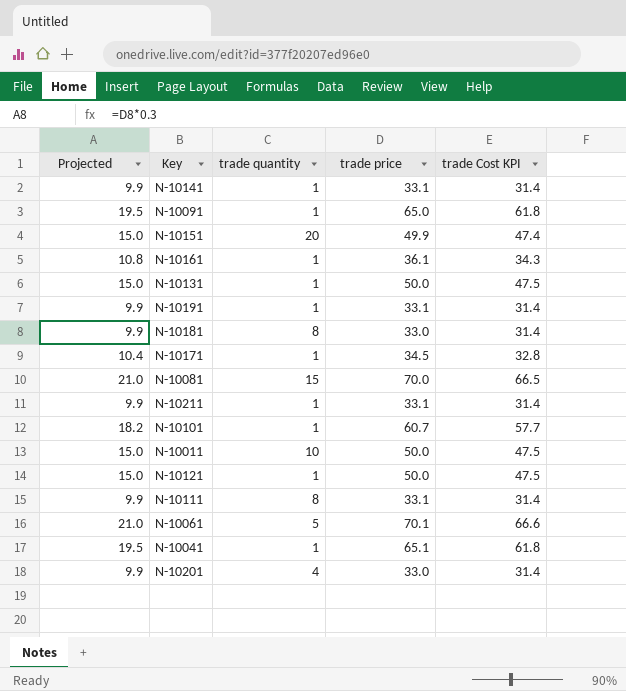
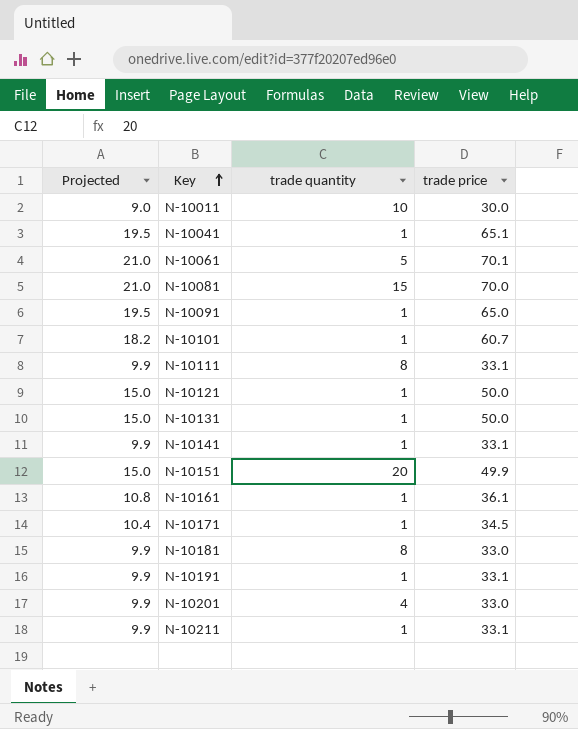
row order: none -> Key ascending
column trade Cost KPI | formula: [trade price] * 0.95 -> none
N-10011 | Projected: 15.0 -> 9.0
N-10011 | trade price: 50.0 -> 30.0

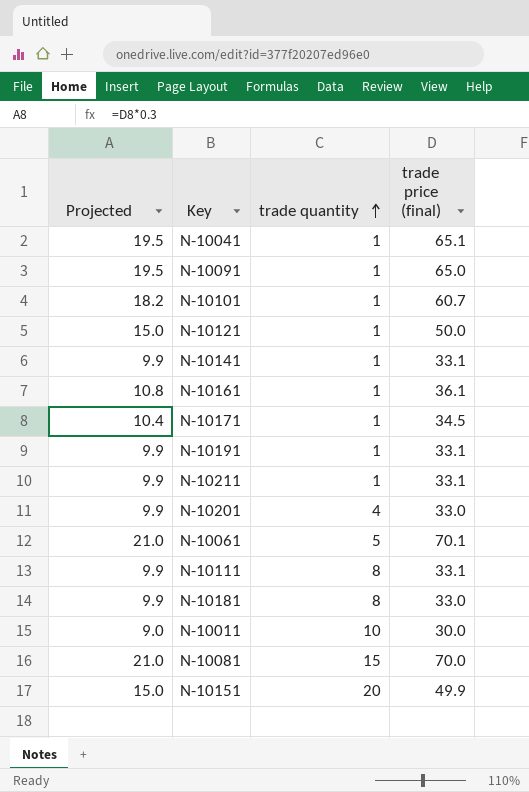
row order: Key ascending -> trade quantity ascending
column name: trade price -> trade price (final)
row N-10131: 15.0 | 1 | 50.0 -> none

